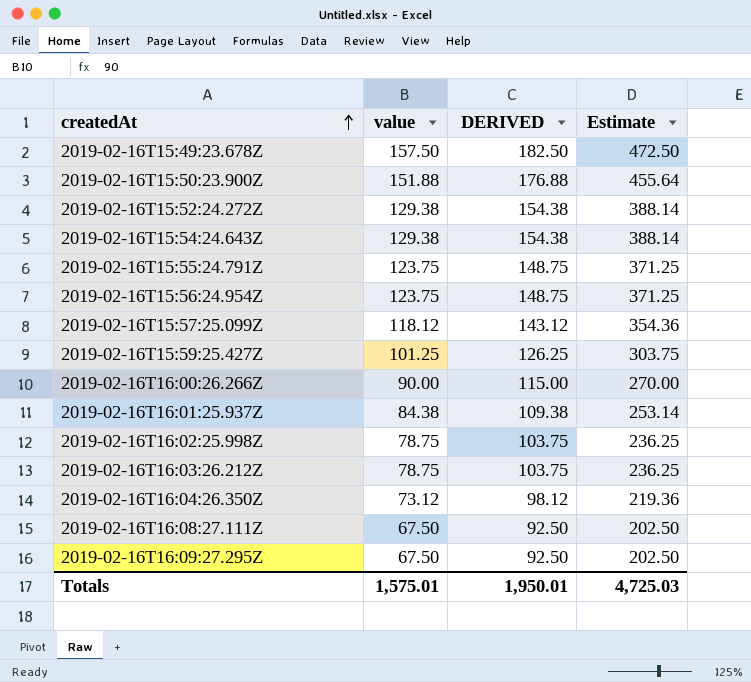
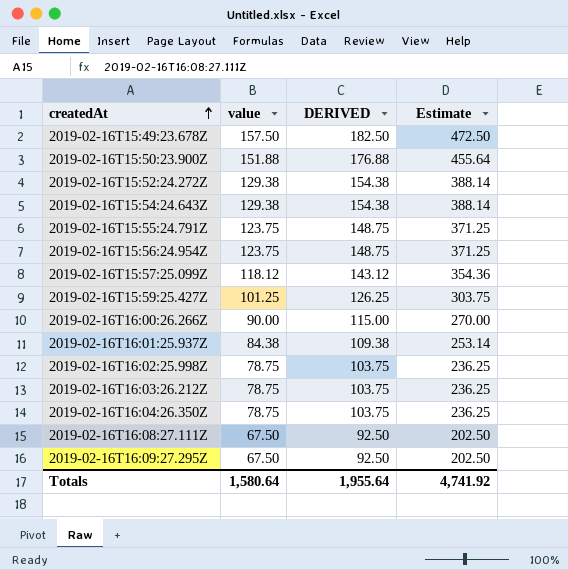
2019-02-16T16:04:26.350Z | value: 73.12 -> 78.75
2019-02-16T16:04:26.350Z | DERIVED: 98.12 -> 103.75
2019-02-16T16:04:26.350Z | Estimate: 219.36 -> 236.25
Totals | value: 1,575.01 -> 1,580.64
Totals | DERIVED: 1,950.01 -> 1,955.64
Totals | Estimate: 4,725.03 -> 4,741.92

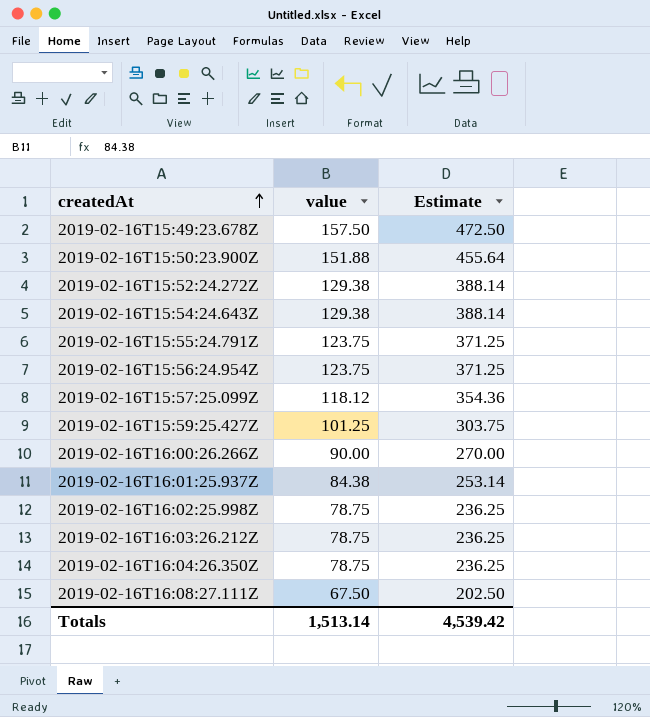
column DERIVED | formula: [value] + 25 -> none
row 2019-02-16T16:09:27.295Z: 67.50 | 92.50 | 202.50 -> none
Totals | value: 1,580.64 -> 1,513.14
Totals | Estimate: 4,741.92 -> 4,539.42

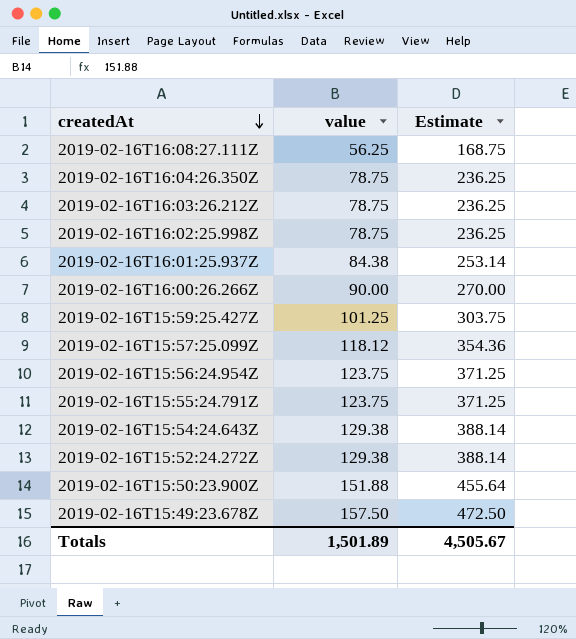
row order: createdAt ascending -> createdAt descending
2019-02-16T16:08:27.111Z | value: 67.50 -> 56.25
2019-02-16T16:08:27.111Z | Estimate: 202.50 -> 168.75
Totals | value: 1,513.14 -> 1,501.89
Totals | Estimate: 4,539.42 -> 4,505.67

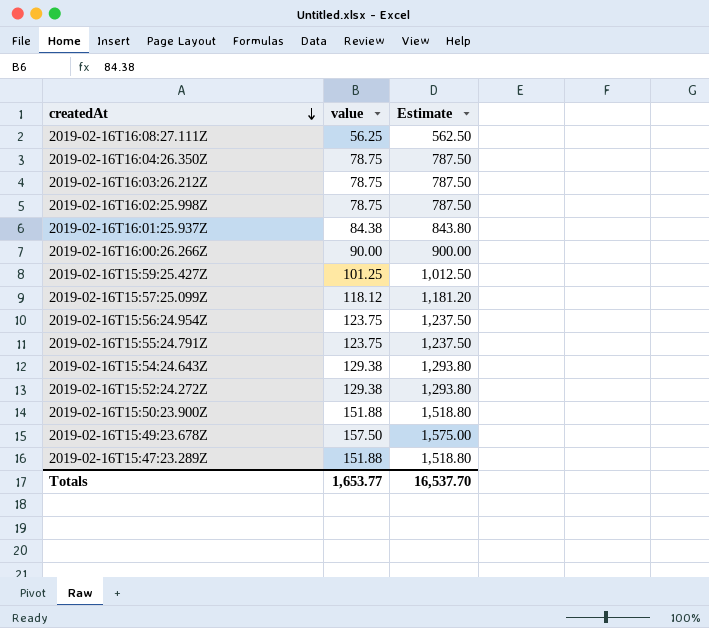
column Estimate | formula: [value] * 3 -> [value] * 10
row 2019-02-16T15:47:23.289Z: none -> 151.88 | 1,518.80
Totals | value: 1,501.89 -> 1,653.77
Totals | Estimate: 4,505.67 -> 16,537.70

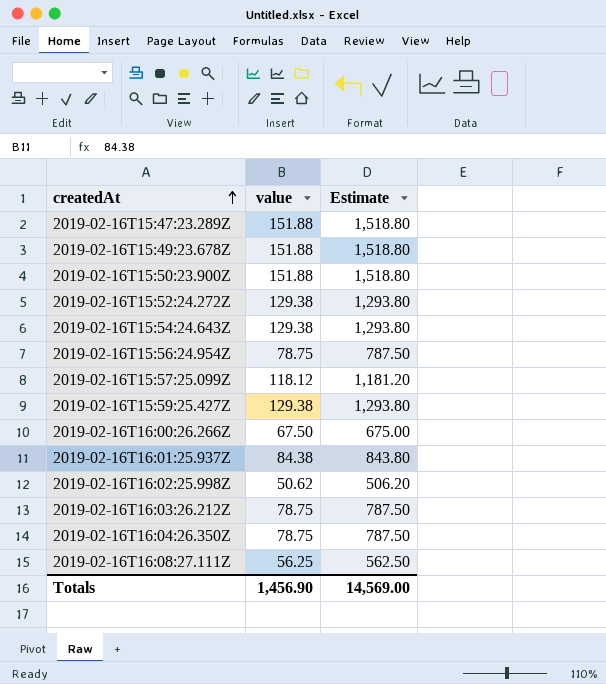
row order: createdAt descending -> createdAt ascending
row 2019-02-16T15:55:24.791Z: 123.75 | 1,237.50 -> none
2019-02-16T15:49:23.678Z | value: 157.50 -> 151.88
2019-02-16T15:49:23.678Z | Estimate: 1,575.00 -> 1,518.80
2019-02-16T15:56:24.954Z | value: 123.75 -> 78.75
2019-02-16T15:56:24.954Z | Estimate: 1,237.50 -> 787.50
2019-02-16T15:59:25.427Z | value: 101.25 -> 129.38
2019-02-16T15:59:25.427Z | Estimate: 1,012.50 -> 1,293.80
2019-02-16T16:00:26.266Z | value: 90.00 -> 67.50
2019-02-16T16:00:26.266Z | Estimate: 900.00 -> 675.00
2019-02-16T16:02:25.998Z | value: 78.75 -> 50.62
2019-02-16T16:02:25.998Z | Estimate: 787.50 -> 506.20
Totals | value: 1,653.77 -> 1,456.90
Totals | Estimate: 16,537.70 -> 14,569.00

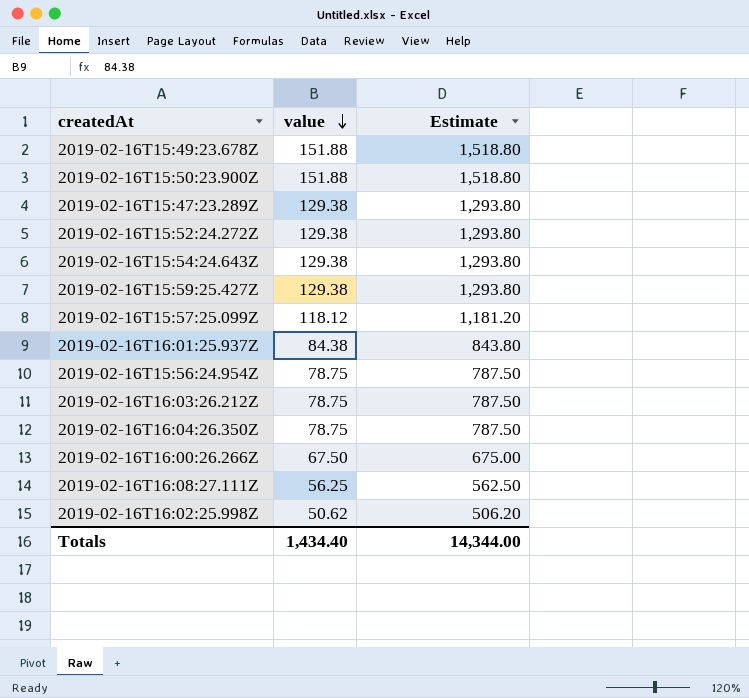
row order: createdAt ascending -> value descending
2019-02-16T15:47:23.289Z | value: 151.88 -> 129.38
2019-02-16T15:47:23.289Z | Estimate: 1,518.80 -> 1,293.80
Totals | value: 1,456.90 -> 1,434.40
Totals | Estimate: 14,569.00 -> 14,344.00

